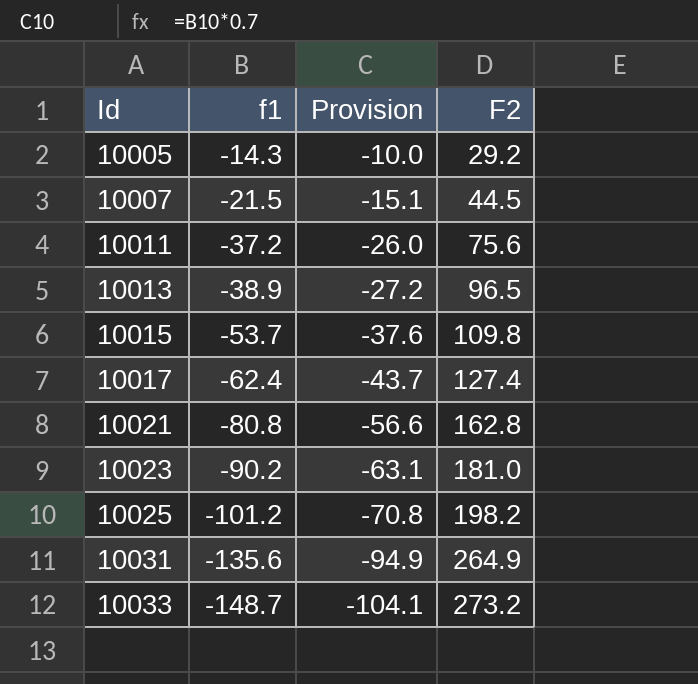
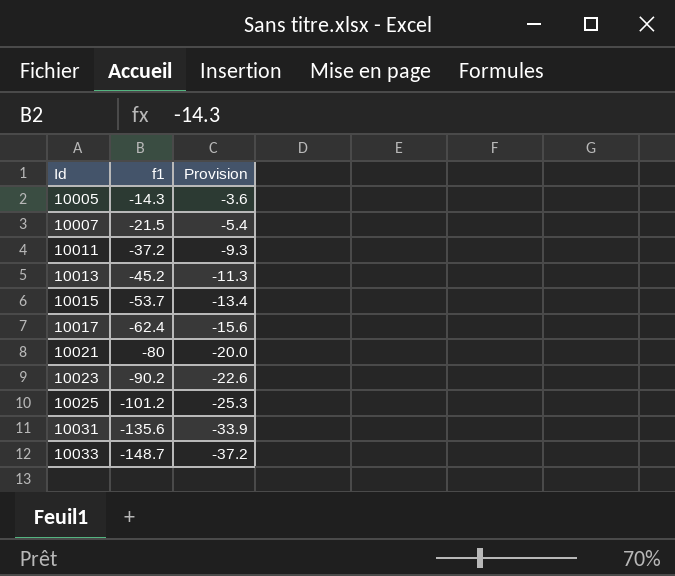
column F2 | position: 4 -> none
column Provision | formula: [f1] * 0.7 -> [f1] * 0.25
10013 | f1: -38.9 -> -45.2
10021 | f1: -80.8 -> -80

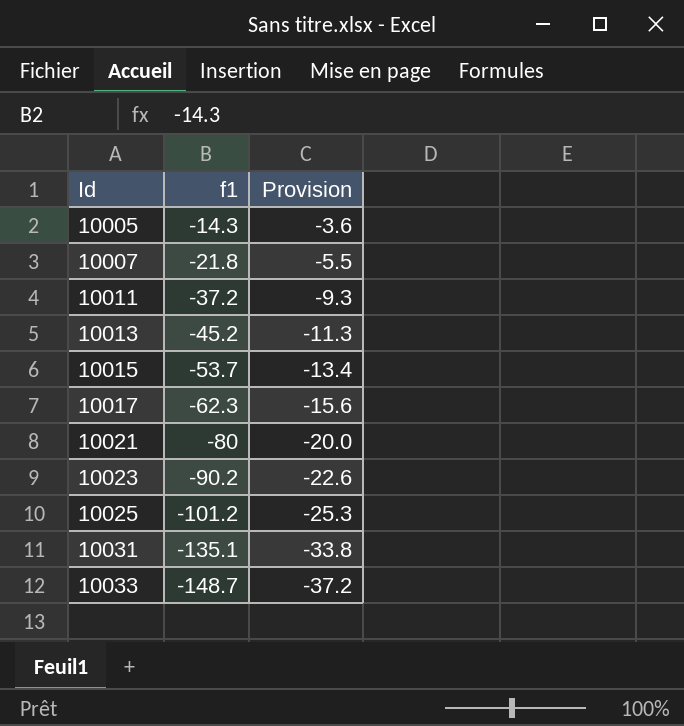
10007 | f1: -21.5 -> -21.8
10007 | Provision: -5.4 -> -5.5
10017 | f1: -62.4 -> -62.3
10031 | f1: -135.6 -> -135.1
10031 | Provision: -33.9 -> -33.8

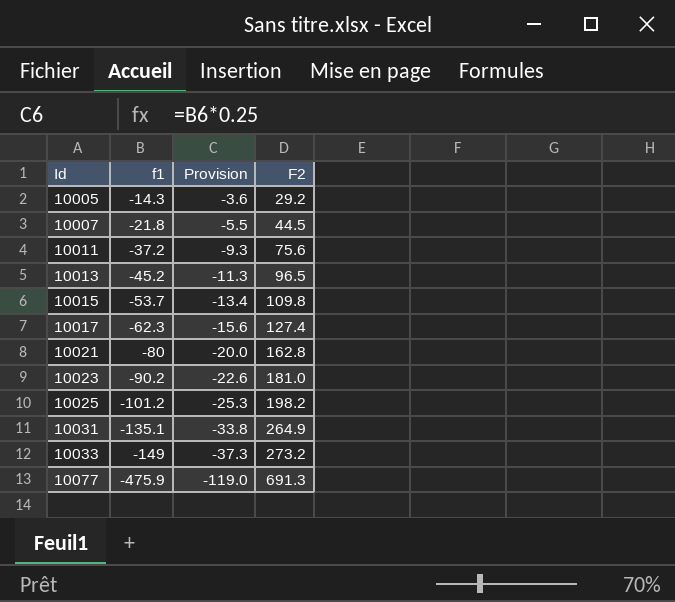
column F2 | position: none -> 4
10033 | f1: -148.7 -> -149
10033 | Provision: -37.2 -> -37.3
row 10077: none -> -475.9 | -119.0 | 691.3

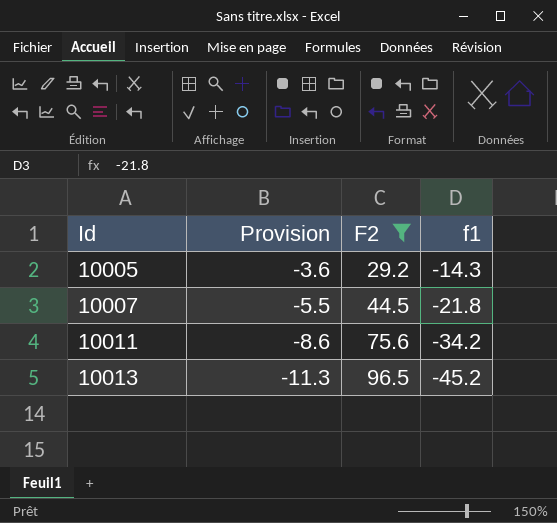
filter: none -> F2 <= 96.5
column f1 | position: 2 -> 4
10011 | Provision: -9.3 -> -8.6
10011 | f1: -37.2 -> -34.2

